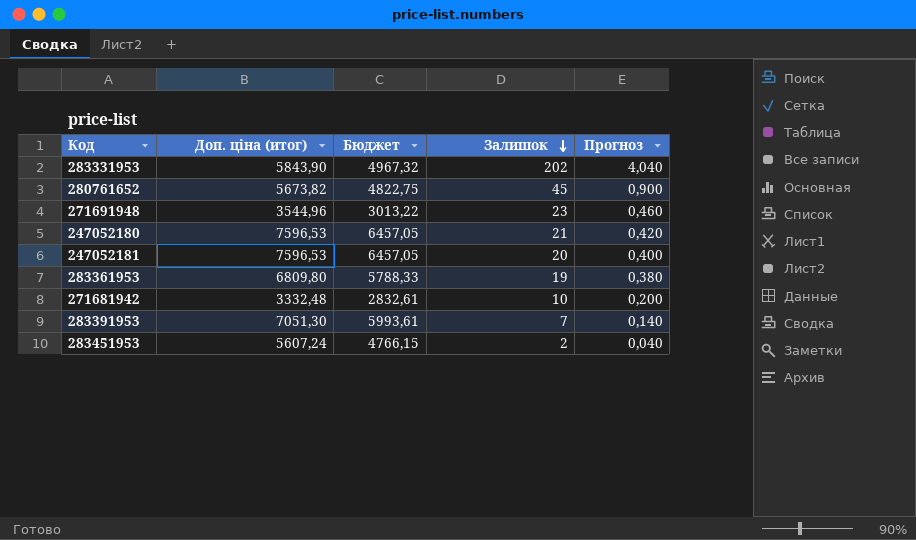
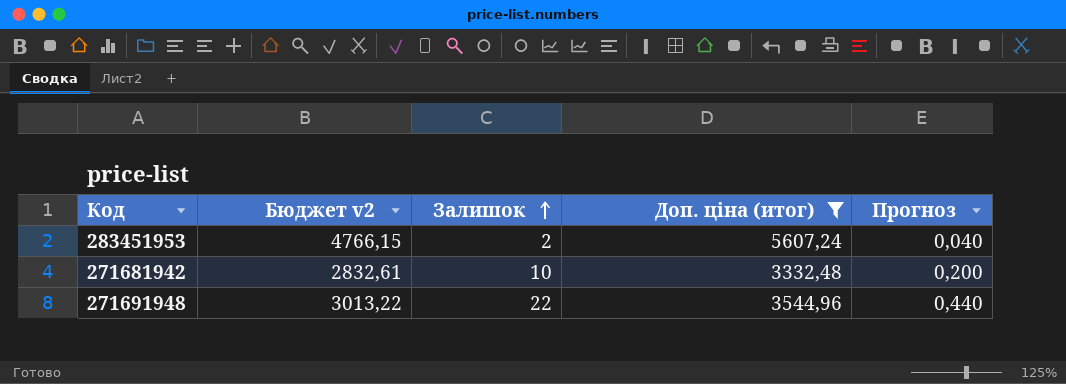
filter: none -> Доп. ціна (итог) <= 5607,24
row order: Залишок descending -> Залишок ascending
column name: Бюджет -> Бюджет v2
column Доп. ціна (итог) | position: 2 -> 4
271691948 | Залишок: 23 -> 22
271691948 | Прогноз: 0,460 -> 0,440

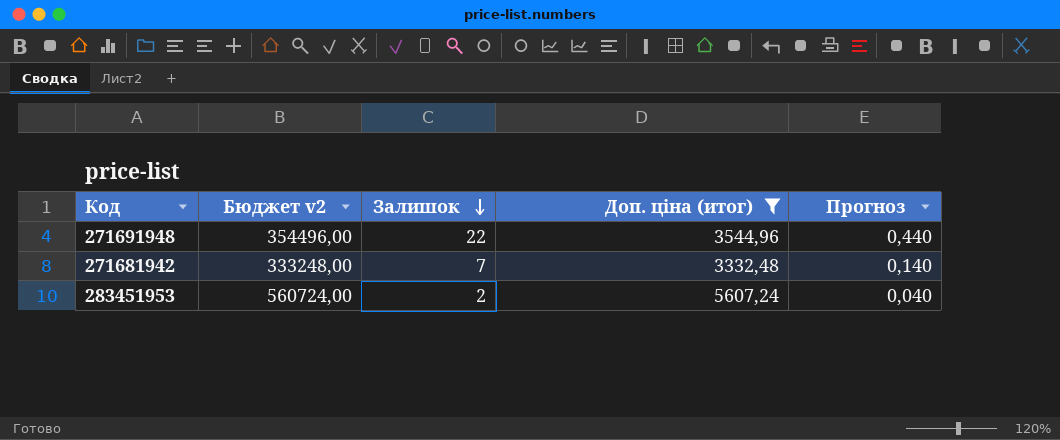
row order: Залишок ascending -> Залишок descending
column Бюджет v2 | formula: [Доп. ціна (итог)] * 0,85 -> [Доп. ціна (итог)] * 100
271681942 | Залишок: 10 -> 7
271681942 | Прогноз: 0,200 -> 0,140

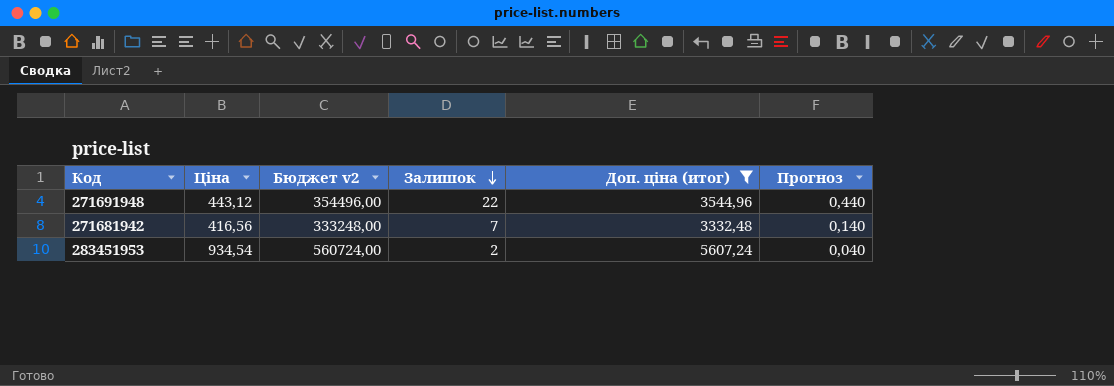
column Ціна | position: none -> 2

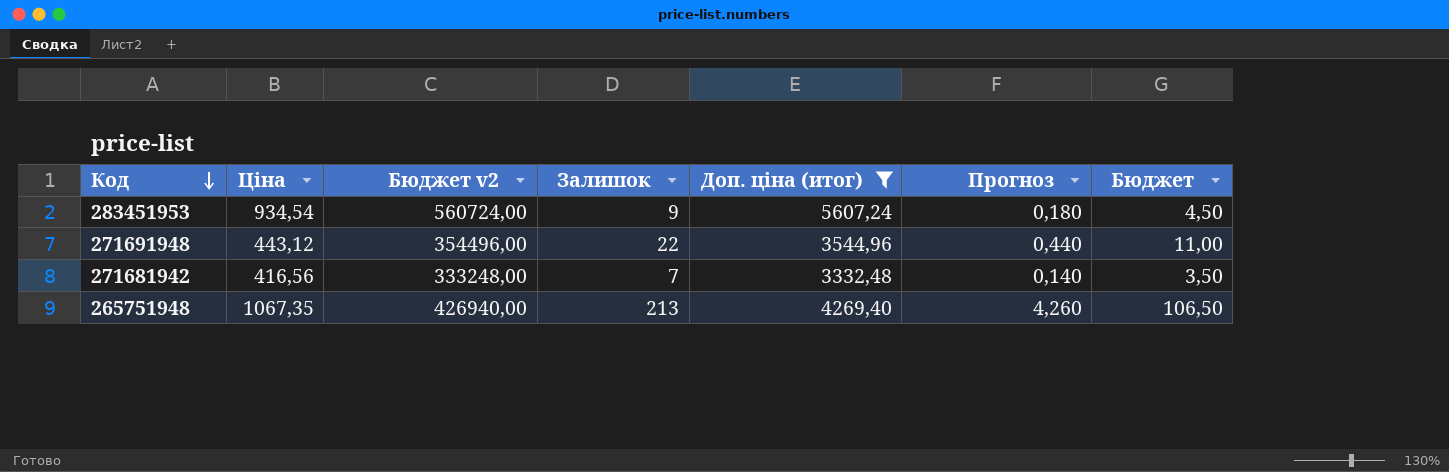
row order: Залишок descending -> Код descending
column Бюджет | formula: none -> [Залишок] * 0,5
283451953 | Залишок: 2 -> 9
283451953 | Прогноз: 0,040 -> 0,180
row 265751948: none -> 1067,35 | 426940,00 | 213 | 4269,40 | 4,260 | 106,50

